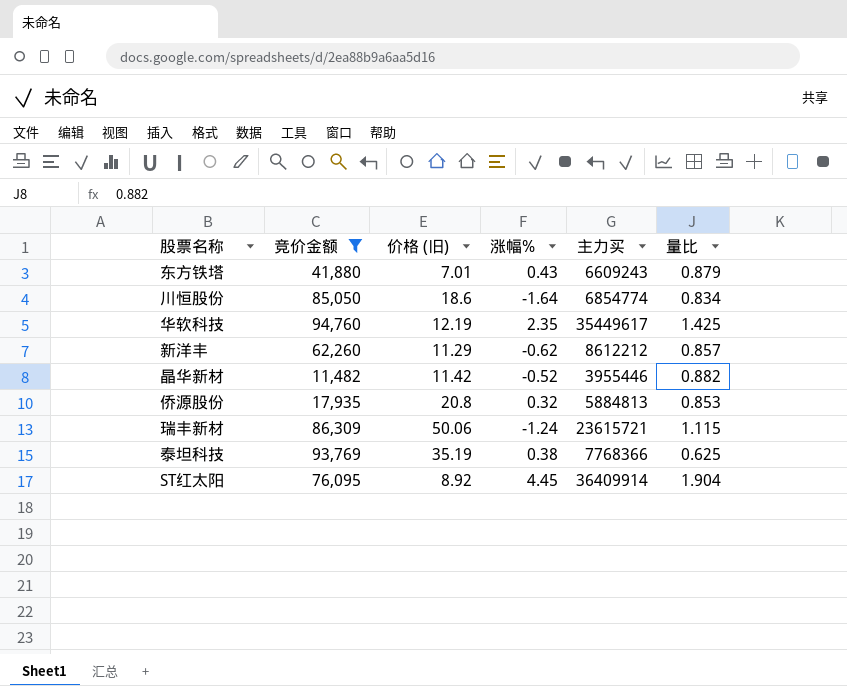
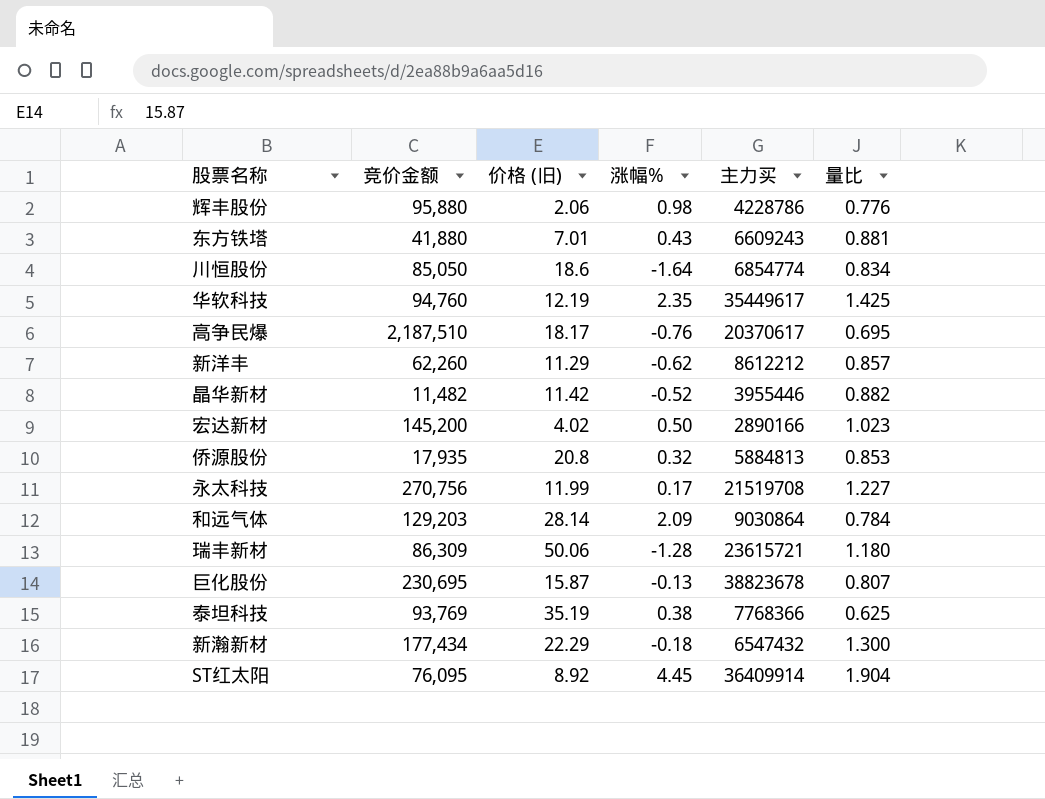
filter: 竞价金额 <= 94,760 -> none
东方铁塔 | 量比: 0.879 -> 0.881
瑞丰新材 | 涨幅%: -1.24 -> -1.28
瑞丰新材 | 量比: 1.115 -> 1.180

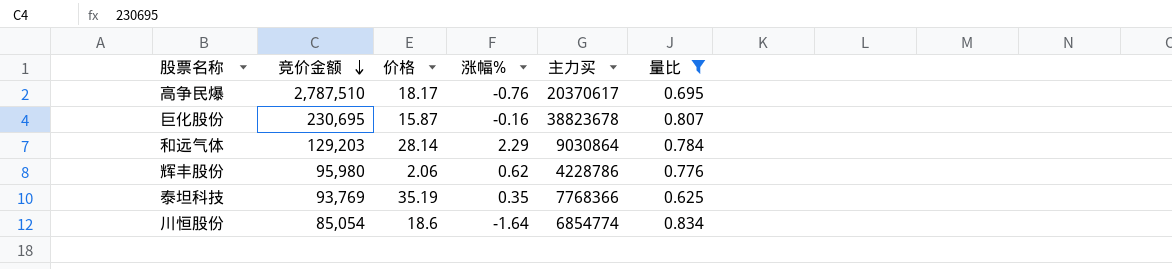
filter: none -> 量比 <= 0.834
row order: none -> 竞价金额 descending
column name: 价格 (旧) -> 价格
高争民爆 | 竞价金额: 2,187,510 -> 2,787,510
巨化股份 | 涨幅%: -0.13 -> -0.16
和远气体 | 涨幅%: 2.09 -> 2.29
辉丰股份 | 竞价金额: 95,880 -> 95,980
辉丰股份 | 涨幅%: 0.98 -> 0.62
泰坦科技 | 涨幅%: 0.38 -> 0.35
川恒股份 | 竞价金额: 85,050 -> 85,054

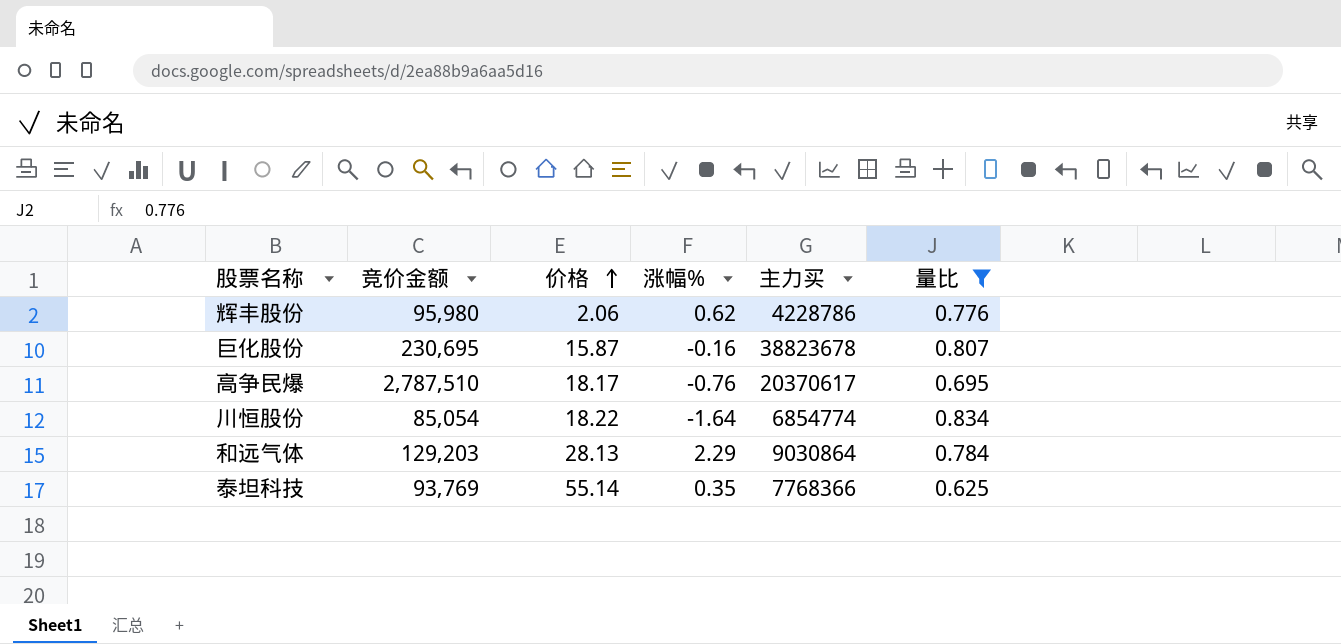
row order: 竞价金额 descending -> 价格 ascending
川恒股份 | 价格: 18.6 -> 18.22
和远气体 | 价格: 28.14 -> 28.13
泰坦科技 | 价格: 35.19 -> 55.14

